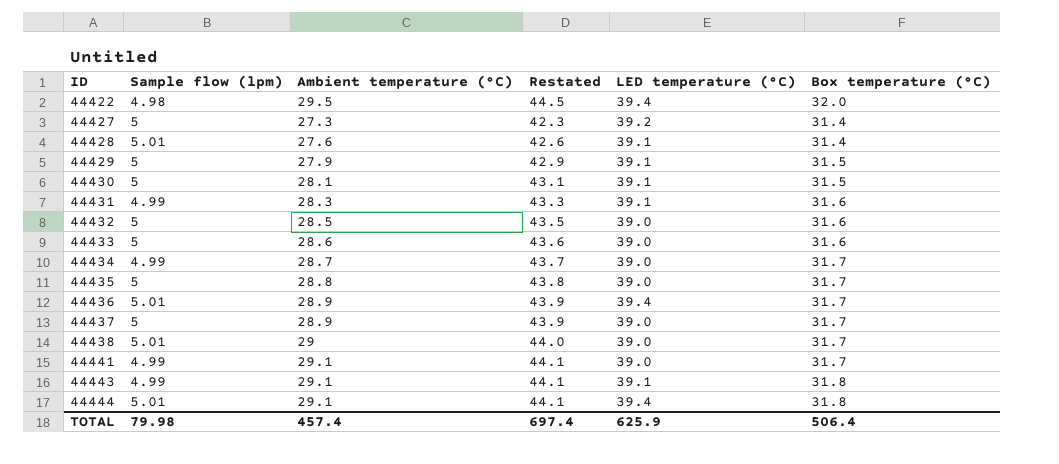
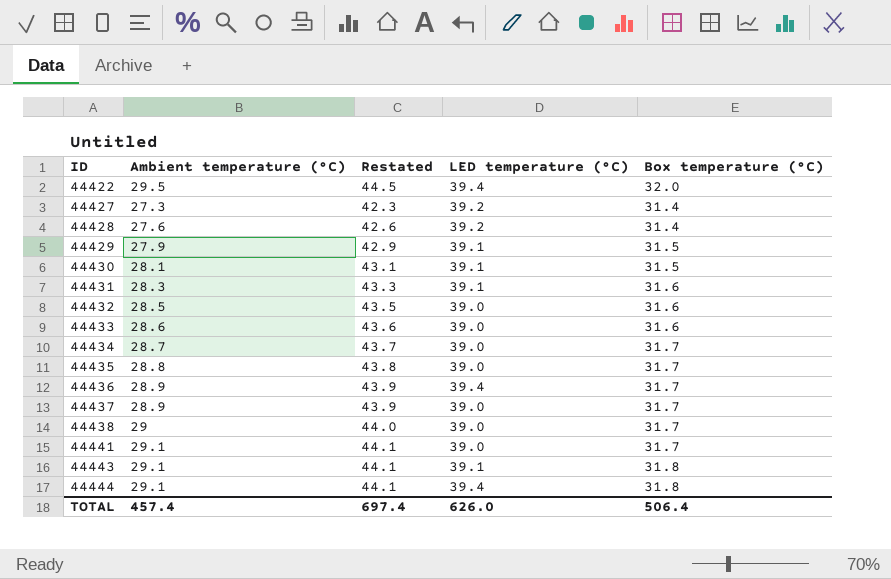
column Sample flow (lpm) | position: 2 -> none
44428 | LED temperature (°C): 39.1 -> 39.2
TOTAL | LED temperature (°C): 625.9 -> 626.0

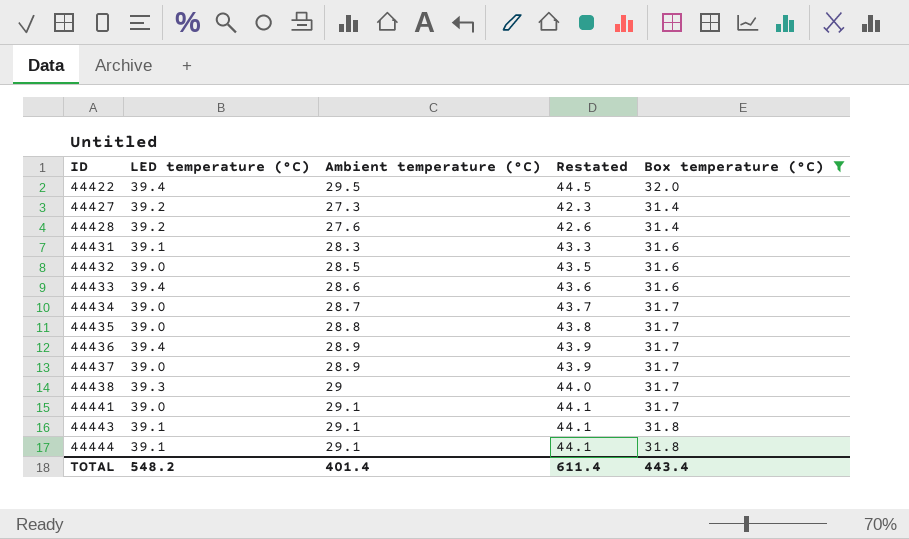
filter: none -> Box temperature (°C) != 31.5
column LED temperature (°C) | position: 4 -> 2
44433 | LED temperature (°C): 39.0 -> 39.4
44438 | LED temperature (°C): 39.0 -> 39.3
44444 | LED temperature (°C): 39.4 -> 39.1
TOTAL | LED temperature (°C): 626.0 -> 548.2
TOTAL | Ambient temperature (°C): 457.4 -> 401.4
TOTAL | Restated: 697.4 -> 611.4
TOTAL | Box temperature (°C): 506.4 -> 443.4

